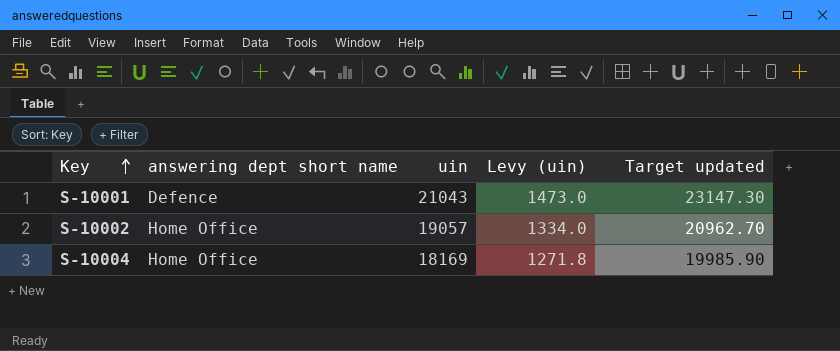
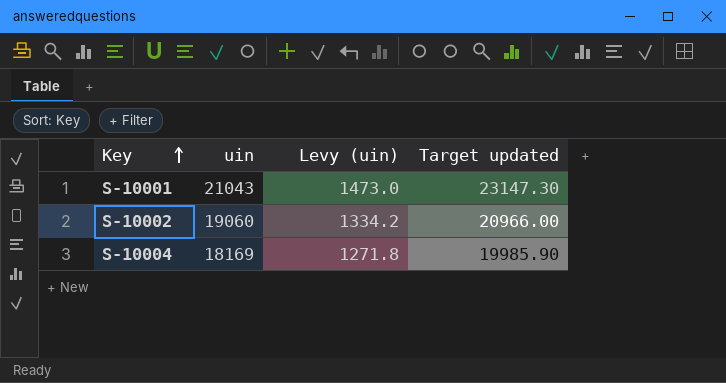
column answering dept short name | position: 2 -> none
S-10002 | uin: 19057 -> 19060
S-10002 | Levy (uin): 1334.0 -> 1334.2
S-10002 | Target updated: 20962.70 -> 20966.00

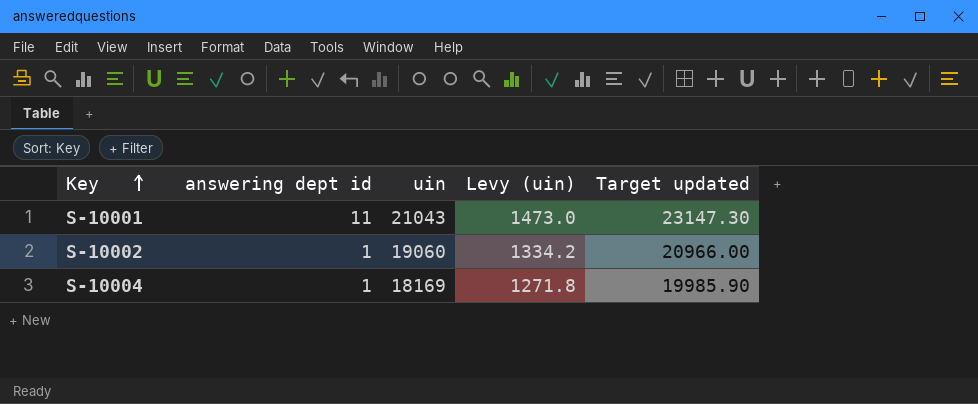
column answering dept id | position: none -> 2

